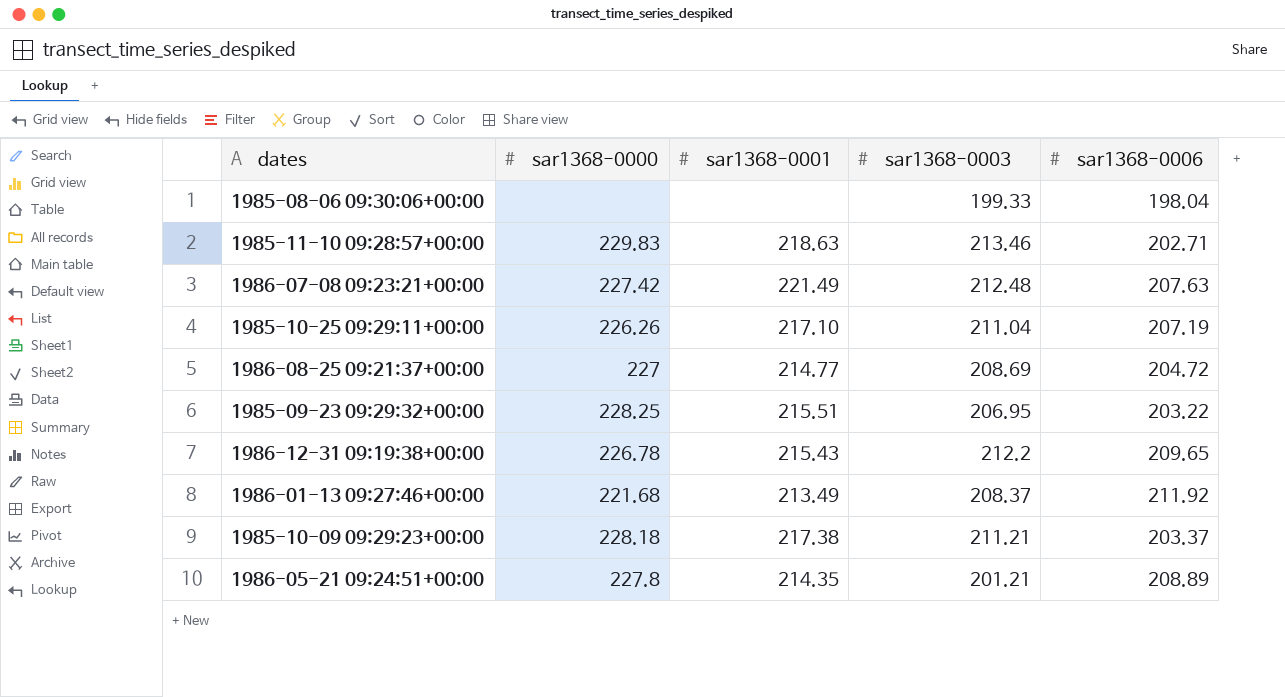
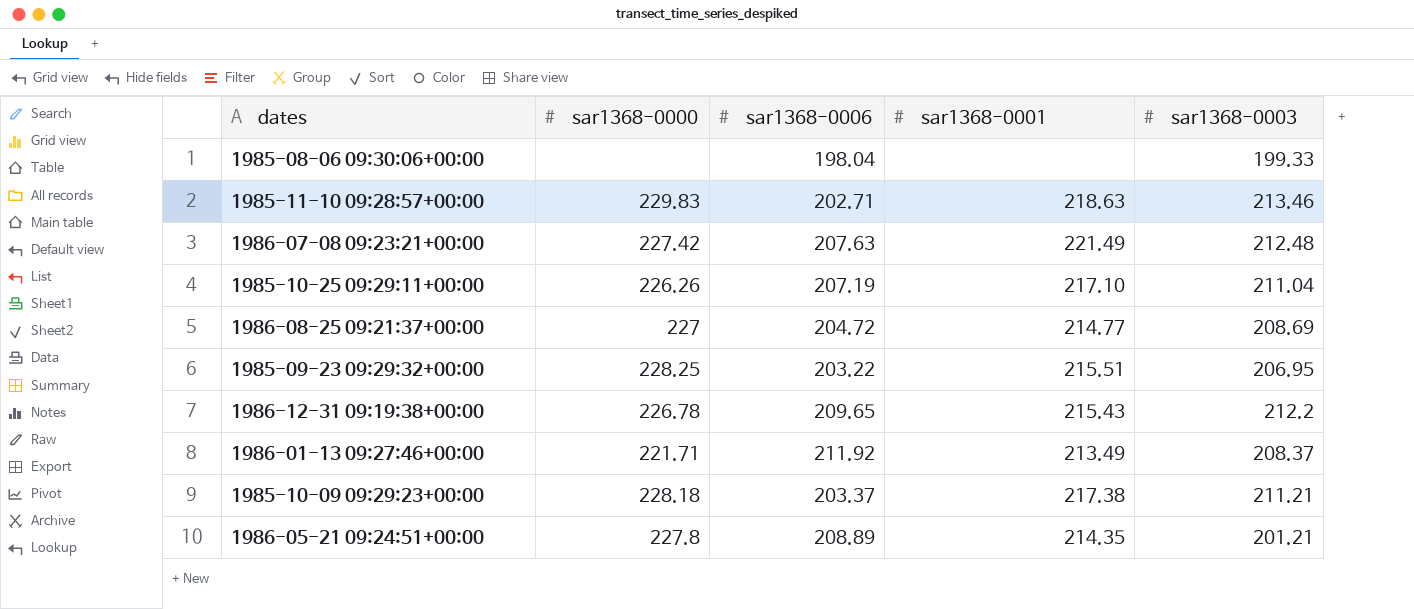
column sar1368-0006 | position: 5 -> 3
1986-01-13 09:27:46+00:00 | sar1368-0000: 221.68 -> 221.71

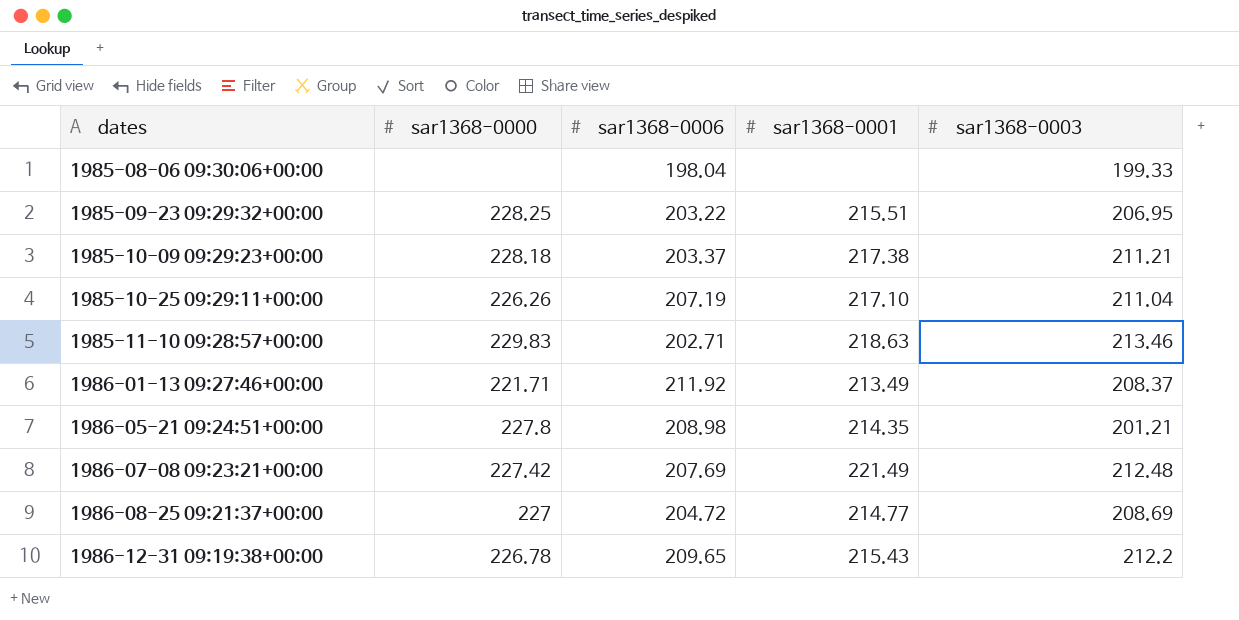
row order: none -> dates ascending
1986-05-21 09:24:51+00:00 | sar1368-0006: 208.89 -> 208.98
1986-07-08 09:23:21+00:00 | sar1368-0006: 207.63 -> 207.69

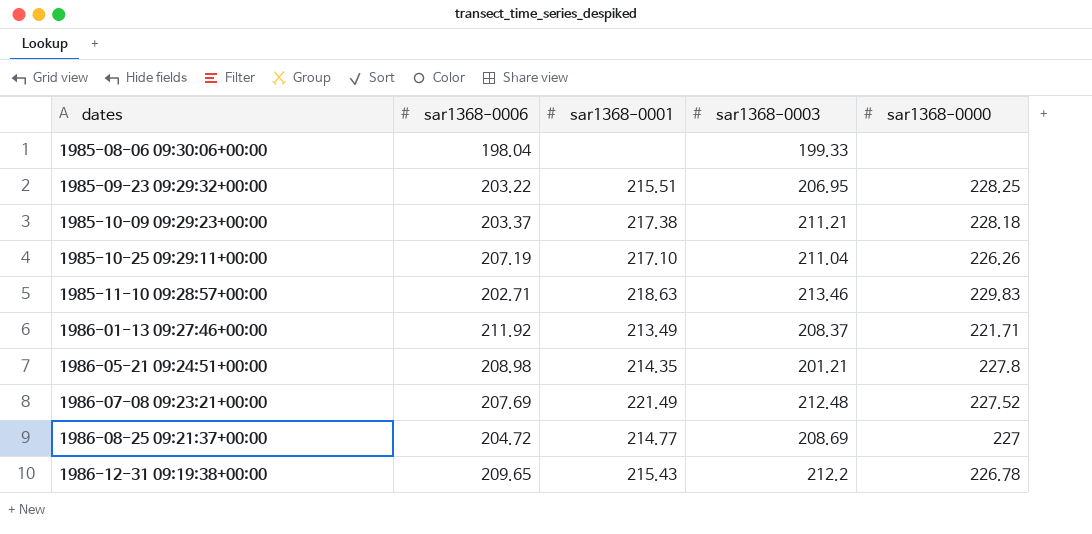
column sar1368-0000 | position: 2 -> 5
1986-07-08 09:23:21+00:00 | sar1368-0000: 227.42 -> 227.52

